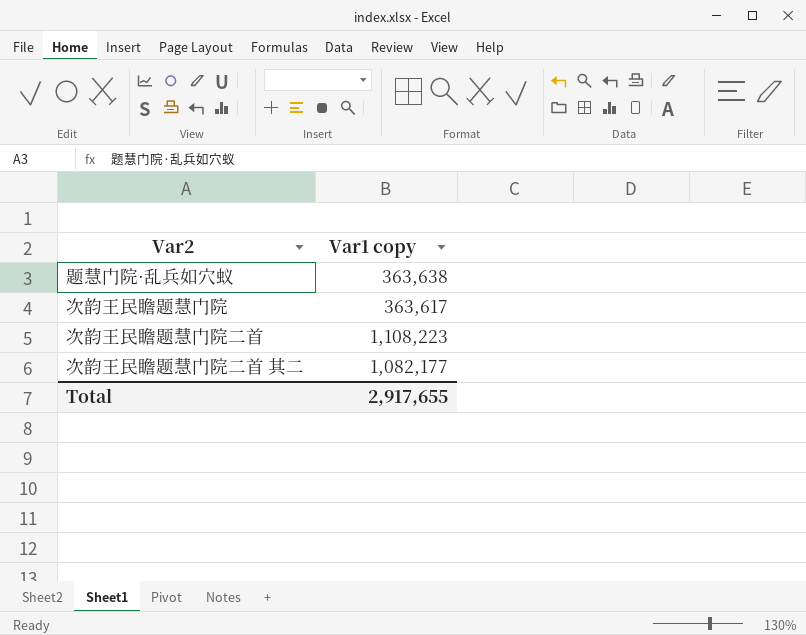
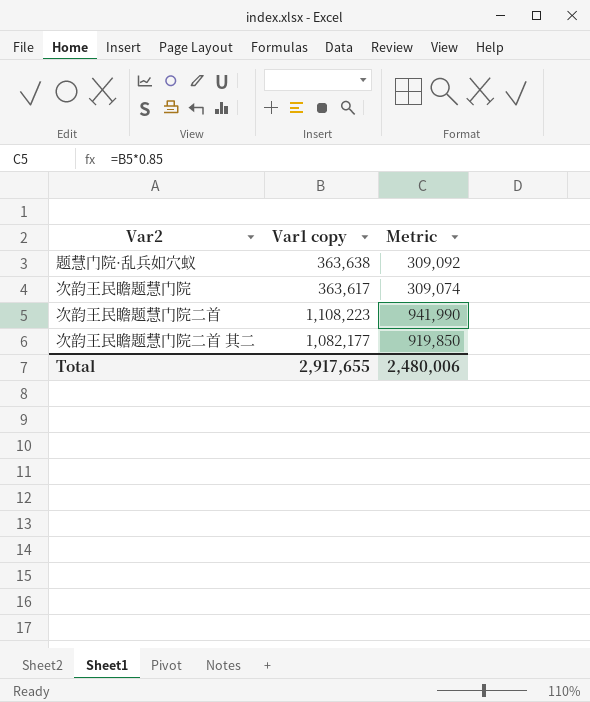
column Metric | formula: none -> [Var1 copy] * 0.85

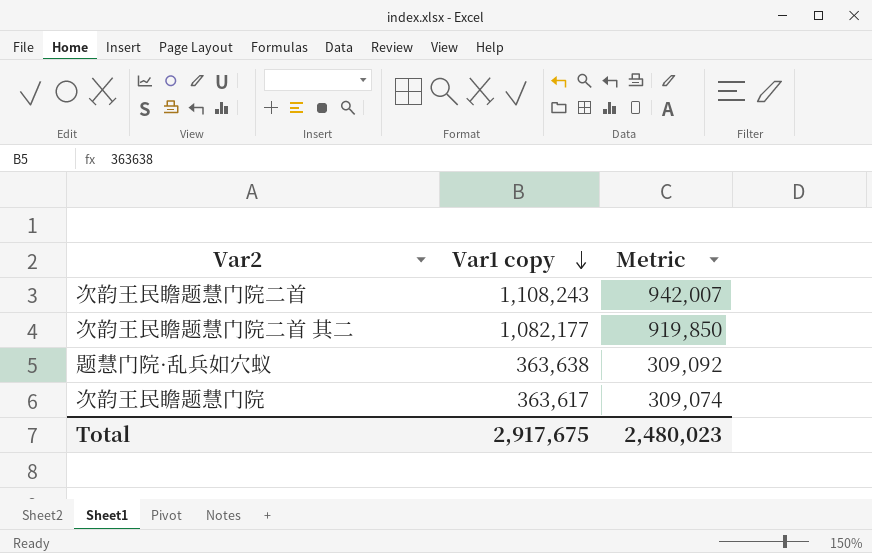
row order: none -> Var1 copy descending
次韵王民瞻题慧门院二首 | Var1 copy: 1,108,223 -> 1,108,243
次韵王民瞻题慧门院二首 | Metric: 941,990 -> 942,007
Total | Var1 copy: 2,917,655 -> 2,917,675
Total | Metric: 2,480,006 -> 2,480,023

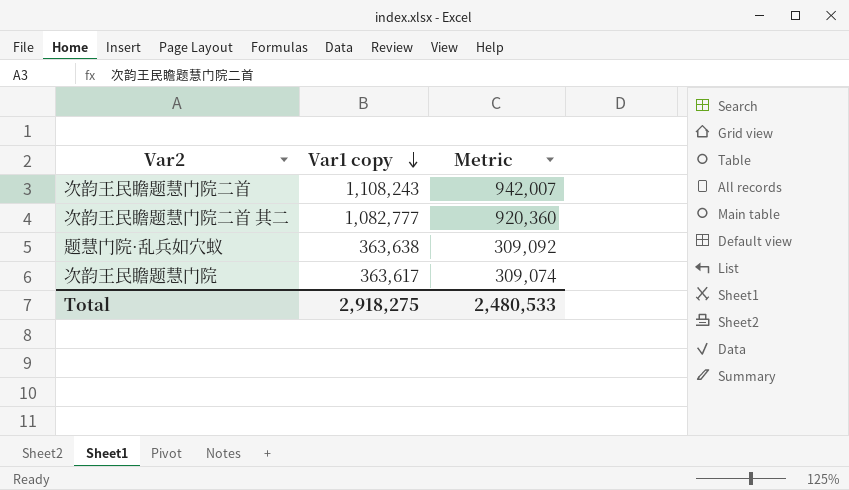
次韵王民瞻题慧门院二首 其二 | Var1 copy: 1,082,177 -> 1,082,777
次韵王民瞻题慧门院二首 其二 | Metric: 919,850 -> 920,360
Total | Var1 copy: 2,917,675 -> 2,918,275
Total | Metric: 2,480,023 -> 2,480,533

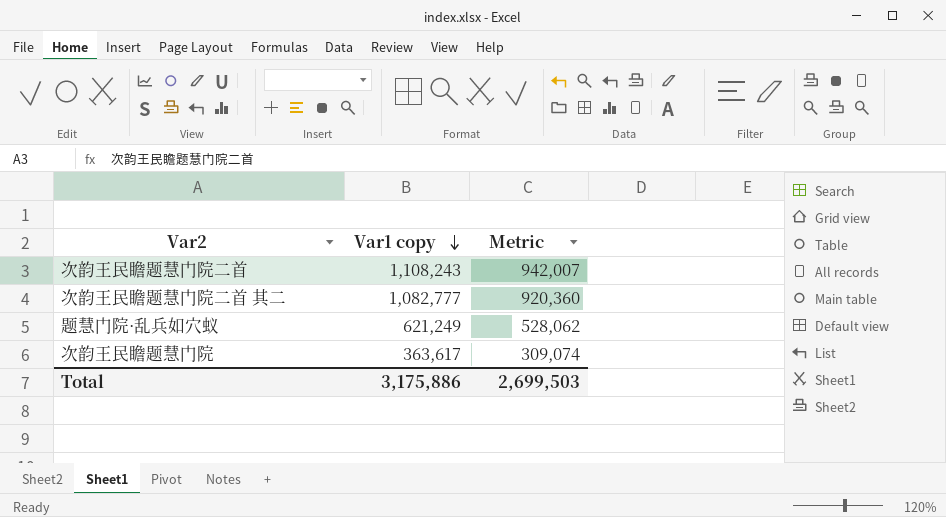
题慧门院·乱兵如穴蚁 | Var1 copy: 363,638 -> 621,249
题慧门院·乱兵如穴蚁 | Metric: 309,092 -> 528,062
Total | Var1 copy: 2,918,275 -> 3,175,886
Total | Metric: 2,480,533 -> 2,699,503

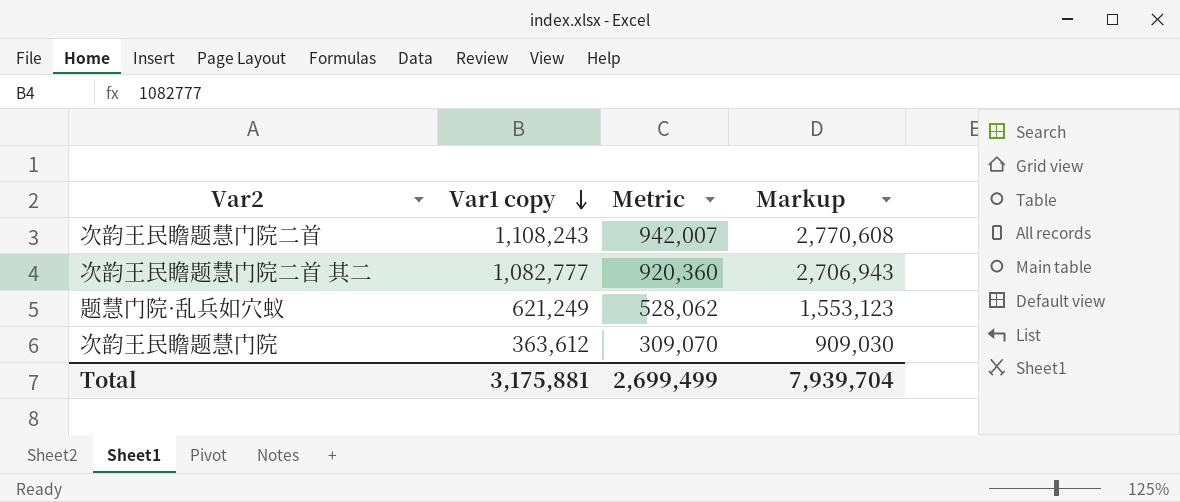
column Markup | formula: none -> [Var1 copy] * 2.5
次韵王民瞻题慧门院 | Var1 copy: 363,617 -> 363,612
次韵王民瞻题慧门院 | Metric: 309,074 -> 309,070
Total | Var1 copy: 3,175,886 -> 3,175,881
Total | Metric: 2,699,503 -> 2,699,499

